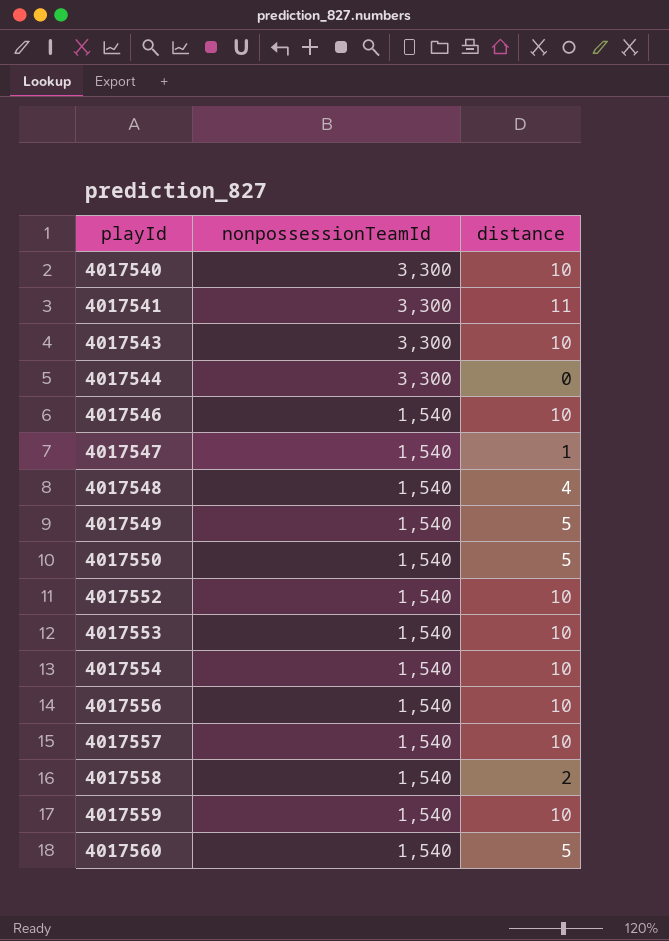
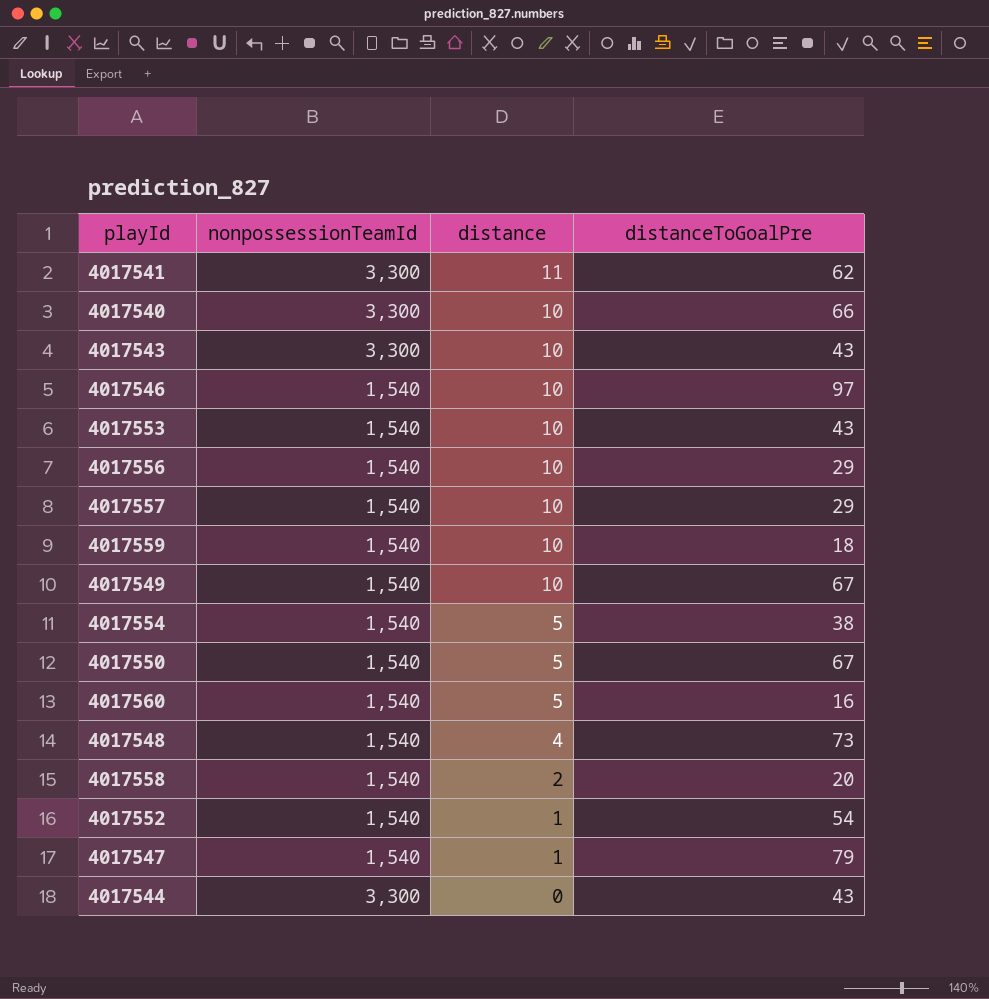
row order: playId ascending -> distance descending
column distanceToGoalPre | position: none -> 4
4017549 | distance: 5 -> 10
4017554 | distance: 10 -> 5
4017552 | distance: 10 -> 1

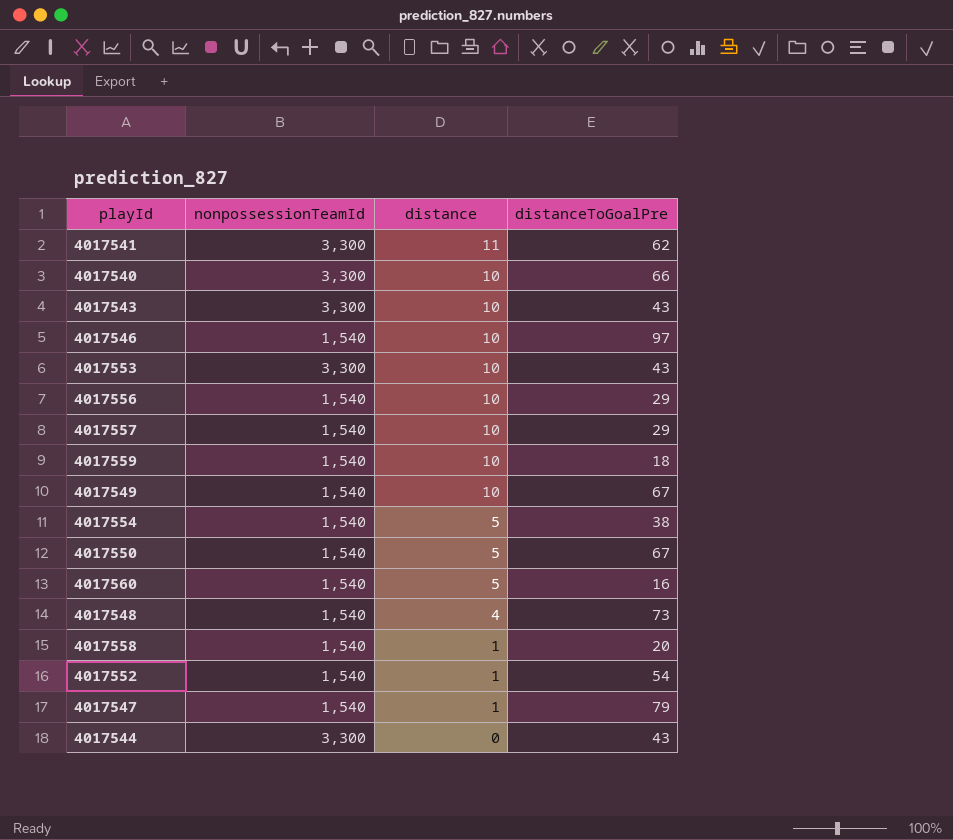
4017553 | nonpossessionTeamId: 1,540 -> 3,300
4017558 | distance: 2 -> 1

